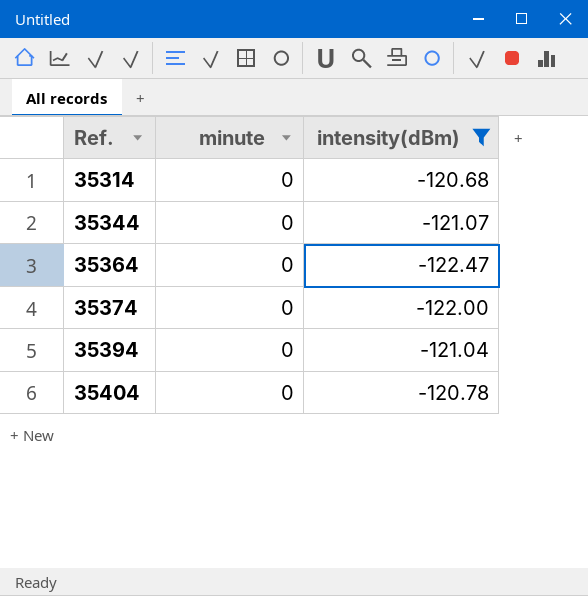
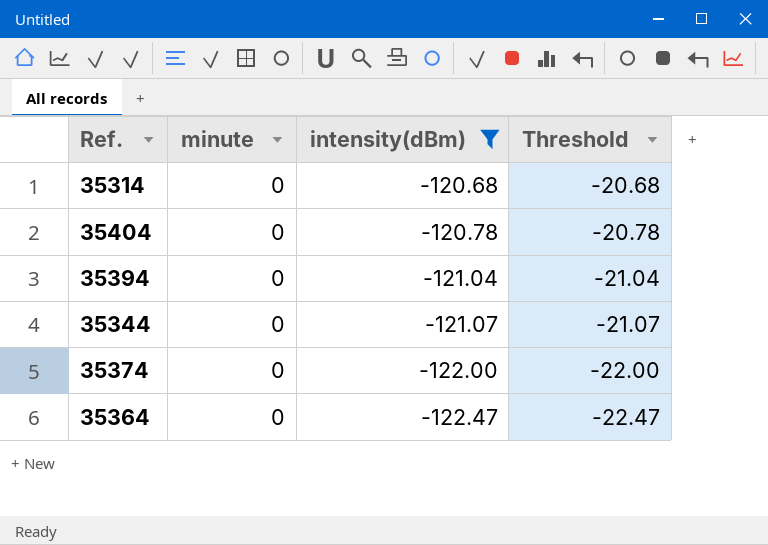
row order: Ref. ascending -> intensity(dBm) descending
column Threshold | formula: none -> [intensity(dBm)] + 100

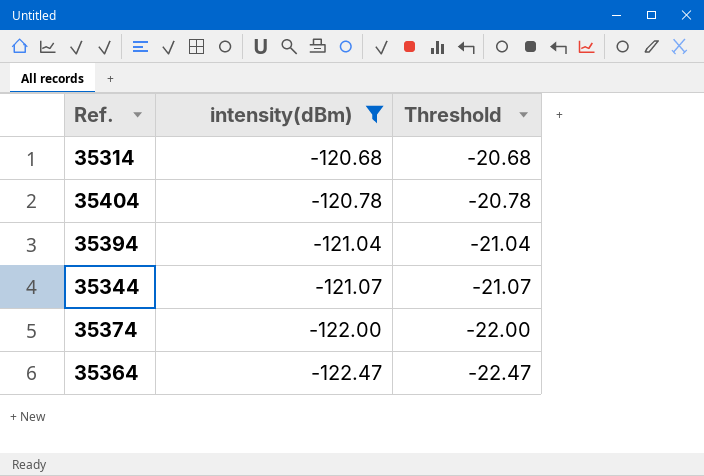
column minute | position: 2 -> none

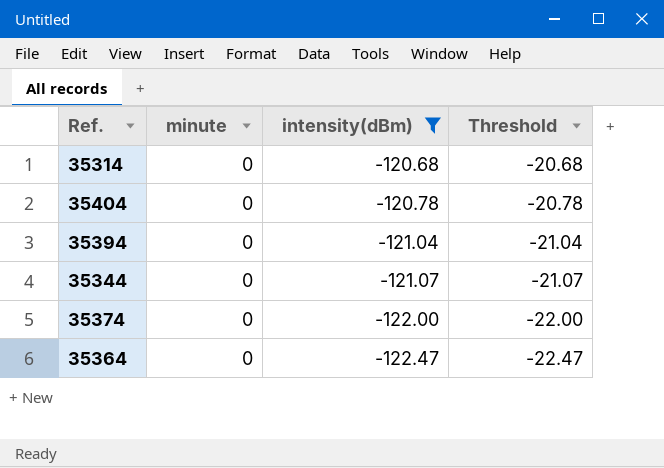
column minute | position: none -> 2

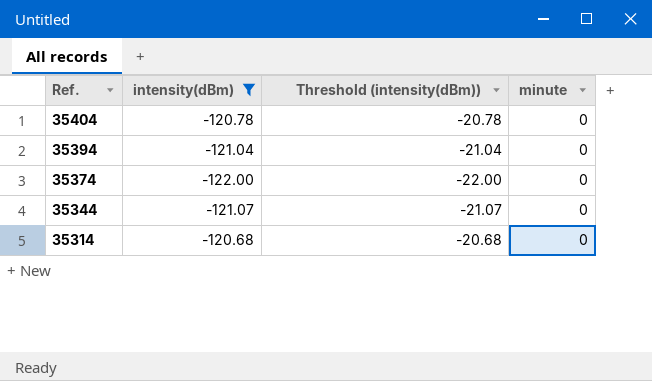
row order: intensity(dBm) descending -> Ref. descending
column name: Threshold -> Threshold (intensity(dBm))
column minute | position: 2 -> 4
row 35364: 0 | -122.47 | -22.47 -> none

